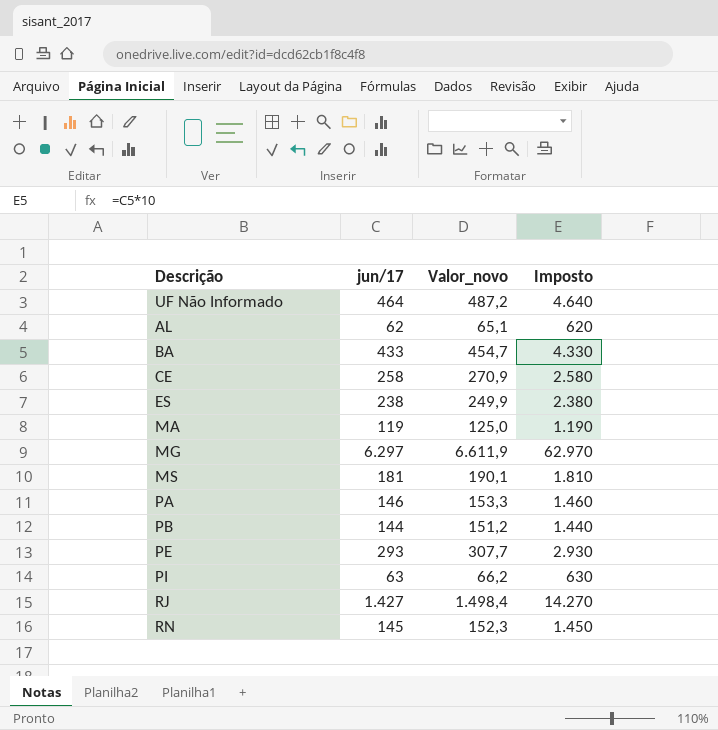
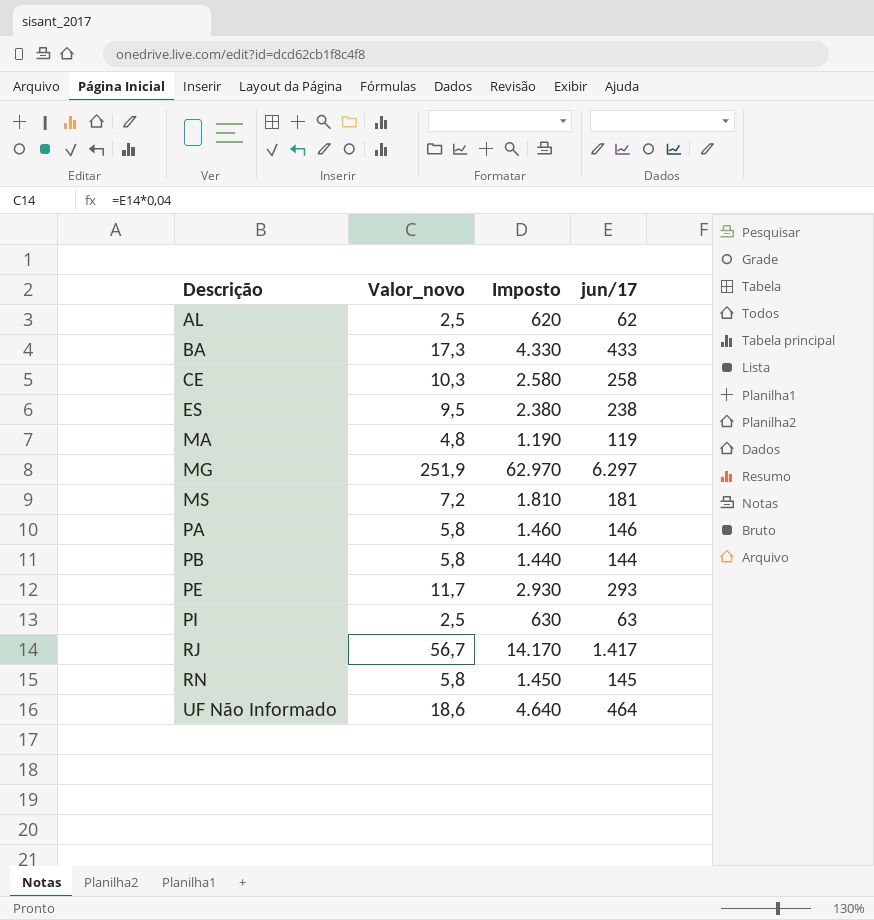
row order: none -> Descrição ascending
column Valor_novo | formula: [jun/17] * 1,05 -> [jun/17] * 0,04
column jun/17 | position: 2 -> 4
RJ | Imposto: 14.270 -> 14.170
RJ | jun/17: 1.427 -> 1.417

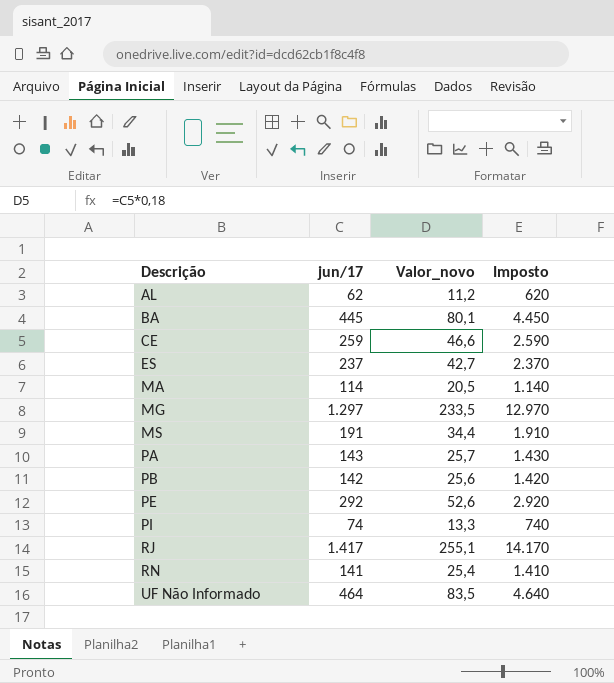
column jun/17 | position: 4 -> 2
column Valor_novo | formula: [jun/17] * 0,04 -> [jun/17] * 0,18
BA | jun/17: 433 -> 445
BA | Imposto: 4.330 -> 4.450
CE | jun/17: 258 -> 259
CE | Imposto: 2.580 -> 2.590
ES | jun/17: 238 -> 237
ES | Imposto: 2.380 -> 2.370
MA | jun/17: 119 -> 114
MA | Imposto: 1.190 -> 1.140
MG | jun/17: 6.297 -> 1.297
MG | Imposto: 62.970 -> 12.970
MS | jun/17: 181 -> 191
MS | Imposto: 1.810 -> 1.910
PA | jun/17: 146 -> 143
PA | Imposto: 1.460 -> 1.430
PB | jun/17: 144 -> 142
PB | Imposto: 1.440 -> 1.420
PE | jun/17: 293 -> 292
PE | Imposto: 2.930 -> 2.920
PI | jun/17: 63 -> 74
PI | Imposto: 630 -> 740
RN | jun/17: 145 -> 141
RN | Imposto: 1.450 -> 1.410

